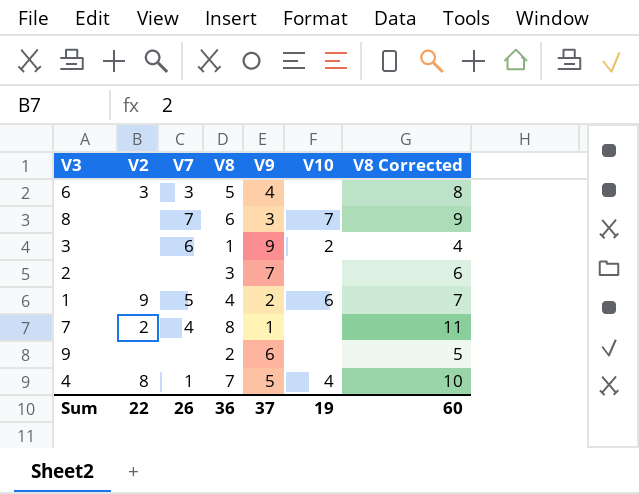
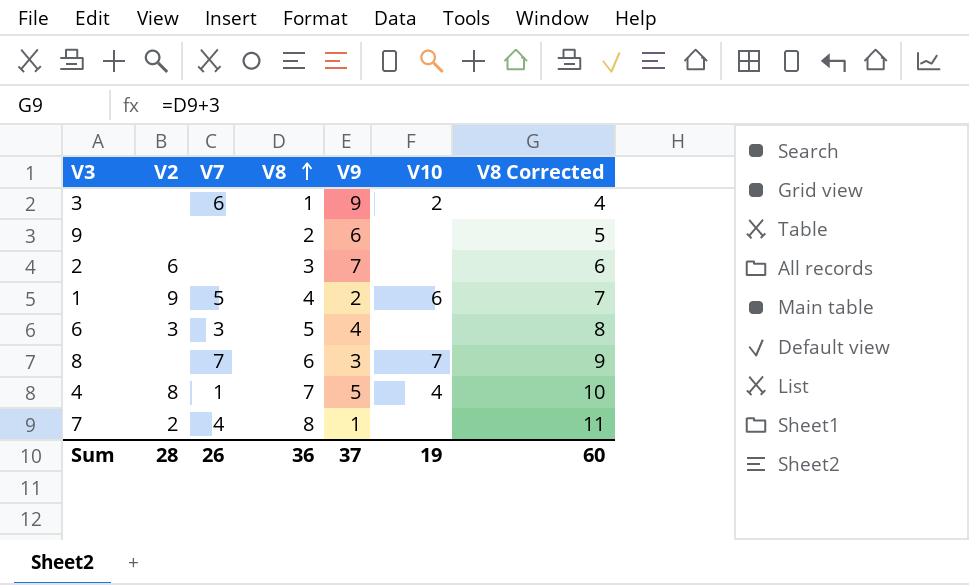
row order: none -> V8 ascending
2 | V2: none -> 6
Sum | V2: 22 -> 28

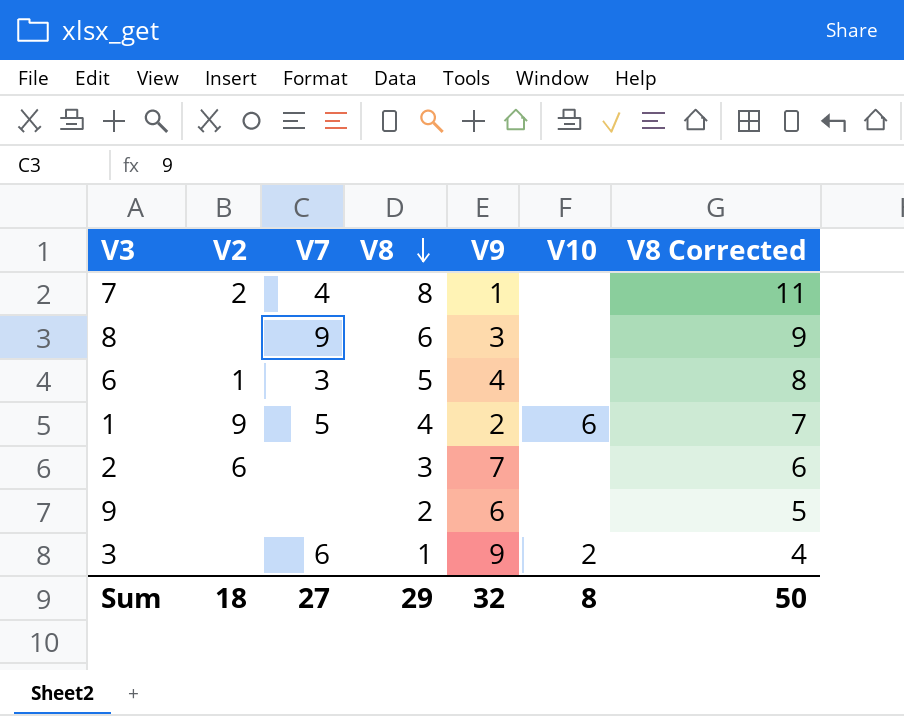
row order: V8 ascending -> V8 descending
row 4: 8 | 1 | 7 | 5 | 4 | 10 -> none
8 | V7: 7 -> 9
8 | V10: 7 -> none
6 | V2: 3 -> 1
Sum | V2: 28 -> 18
Sum | V7: 26 -> 27
Sum | V8: 36 -> 29
Sum | V9: 37 -> 32
Sum | V10: 19 -> 8
Sum | V8 Corrected: 60 -> 50

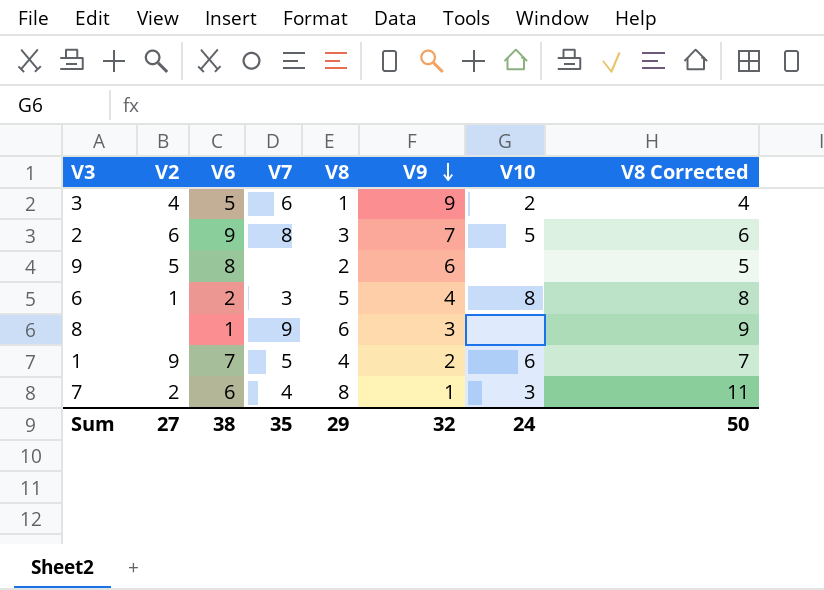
row order: V8 descending -> V9 descending
column V6 | position: none -> 3
3 | V2: none -> 4
2 | V7: none -> 8
2 | V10: none -> 5
9 | V2: none -> 5
6 | V10: none -> 8
7 | V10: none -> 3
Sum | V2: 18 -> 27
Sum | V7: 27 -> 35
Sum | V10: 8 -> 24

